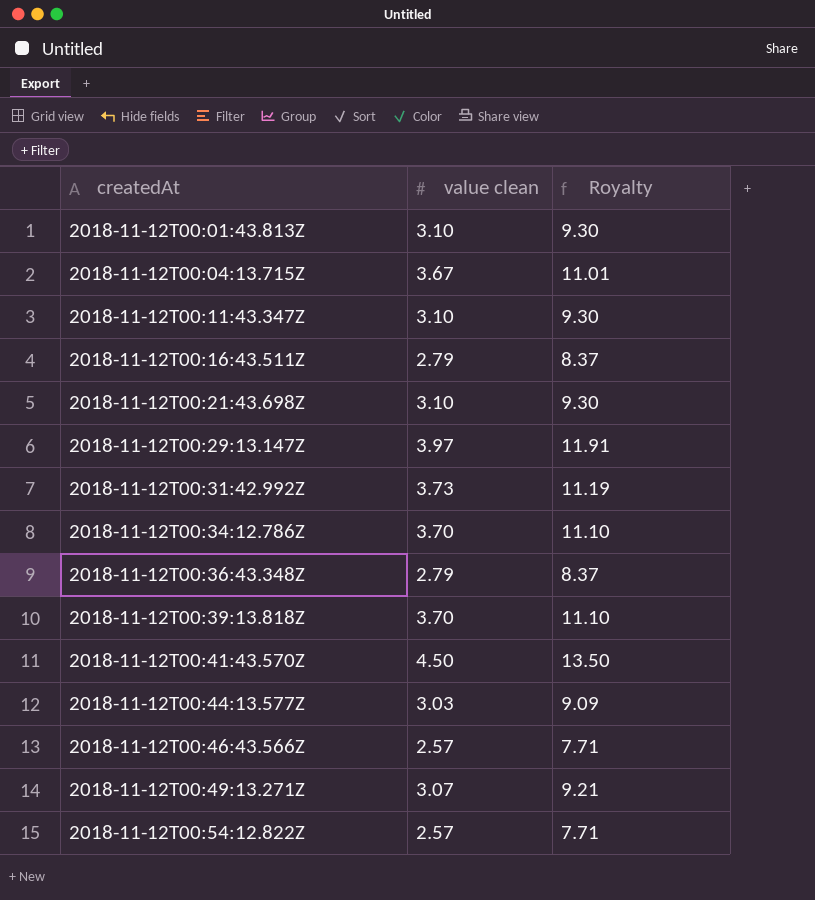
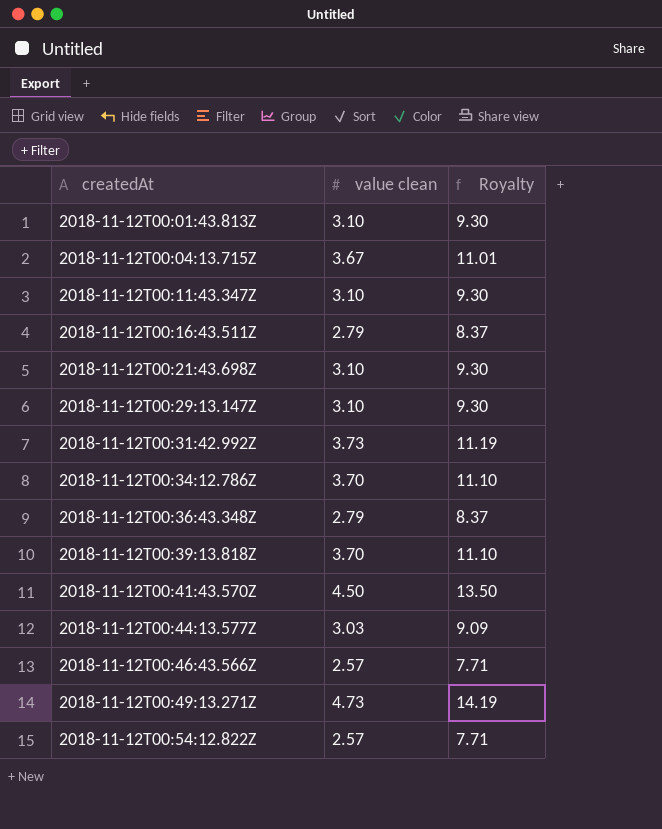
2018-11-12T00:29:13.147Z | value clean: 3.97 -> 3.10
2018-11-12T00:29:13.147Z | Royalty: 11.91 -> 9.30
2018-11-12T00:49:13.271Z | value clean: 3.07 -> 4.73
2018-11-12T00:49:13.271Z | Royalty: 9.21 -> 14.19

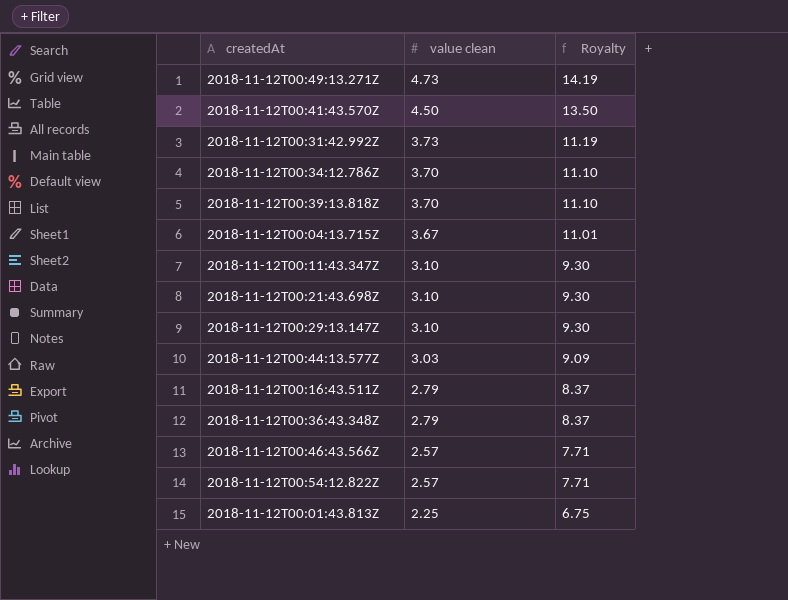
row order: createdAt ascending -> value clean descending
2018-11-12T00:01:43.813Z | value clean: 3.10 -> 2.25
2018-11-12T00:01:43.813Z | Royalty: 9.30 -> 6.75

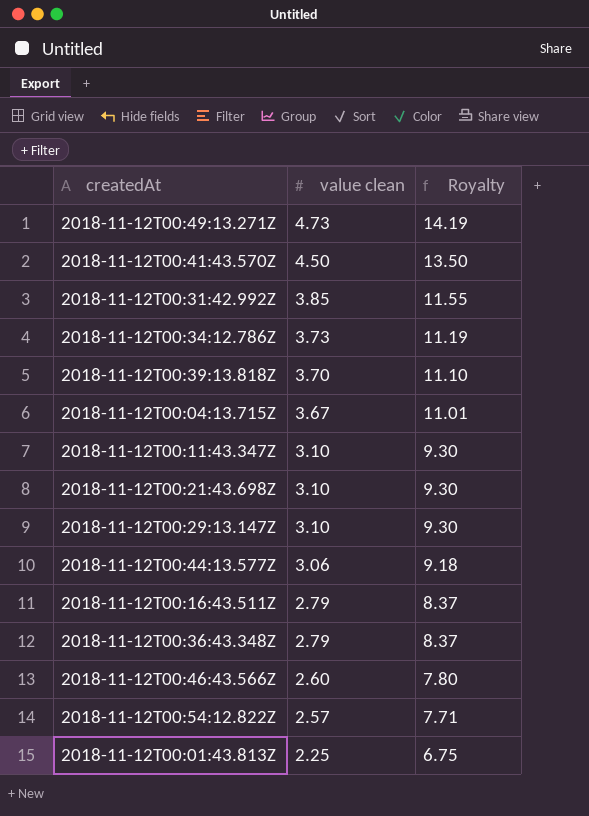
2018-11-12T00:31:42.992Z | value clean: 3.73 -> 3.85
2018-11-12T00:31:42.992Z | Royalty: 11.19 -> 11.55
2018-11-12T00:34:12.786Z | value clean: 3.70 -> 3.73
2018-11-12T00:34:12.786Z | Royalty: 11.10 -> 11.19
2018-11-12T00:44:13.577Z | value clean: 3.03 -> 3.06
2018-11-12T00:44:13.577Z | Royalty: 9.09 -> 9.18
2018-11-12T00:46:43.566Z | value clean: 2.57 -> 2.60
2018-11-12T00:46:43.566Z | Royalty: 7.71 -> 7.80

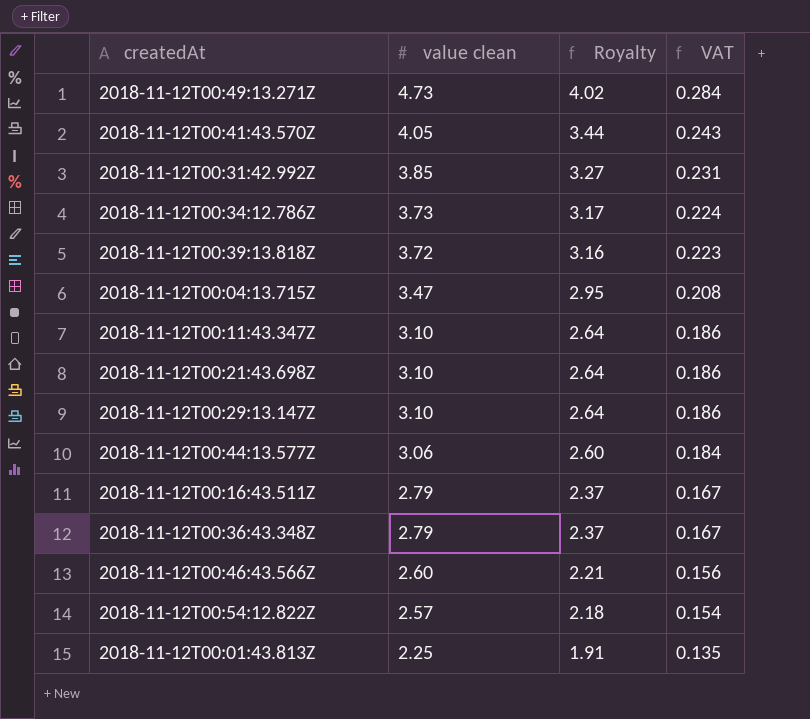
column Royalty | formula: [value clean] * 3 -> [value clean] * 0.85
column VAT | formula: none -> [value clean] * 0.06
2018-11-12T00:41:43.570Z | value clean: 4.50 -> 4.05
2018-11-12T00:39:13.818Z | value clean: 3.70 -> 3.72
2018-11-12T00:04:13.715Z | value clean: 3.67 -> 3.47

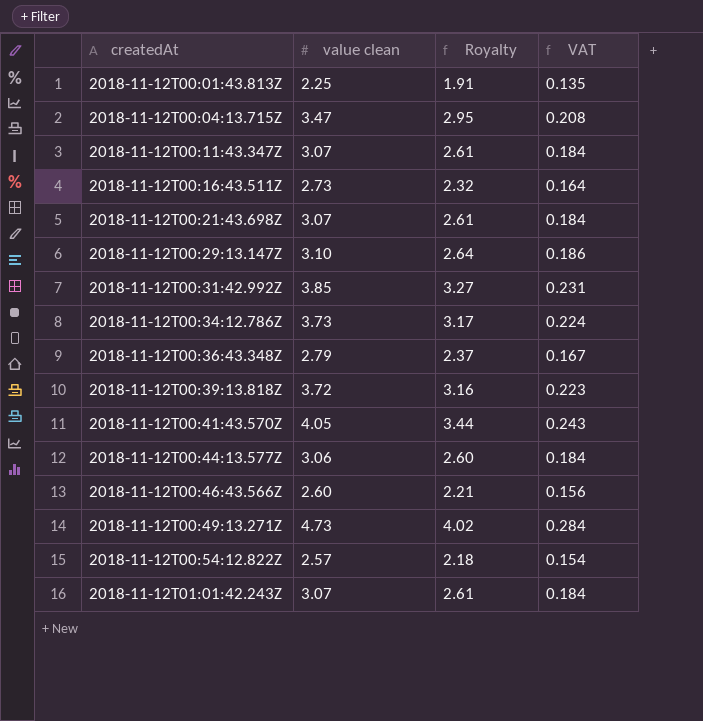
row order: value clean descending -> createdAt ascending
2018-11-12T00:11:43.347Z | value clean: 3.10 -> 3.07
2018-11-12T00:11:43.347Z | Royalty: 2.64 -> 2.61
2018-11-12T00:11:43.347Z | VAT: 0.186 -> 0.184
2018-11-12T00:16:43.511Z | value clean: 2.79 -> 2.73
2018-11-12T00:16:43.511Z | Royalty: 2.37 -> 2.32
2018-11-12T00:16:43.511Z | VAT: 0.167 -> 0.164
2018-11-12T00:21:43.698Z | value clean: 3.10 -> 3.07
2018-11-12T00:21:43.698Z | Royalty: 2.64 -> 2.61
2018-11-12T00:21:43.698Z | VAT: 0.186 -> 0.184
row 2018-11-12T01:01:42.243Z: none -> 3.07 | 2.61 | 0.184

